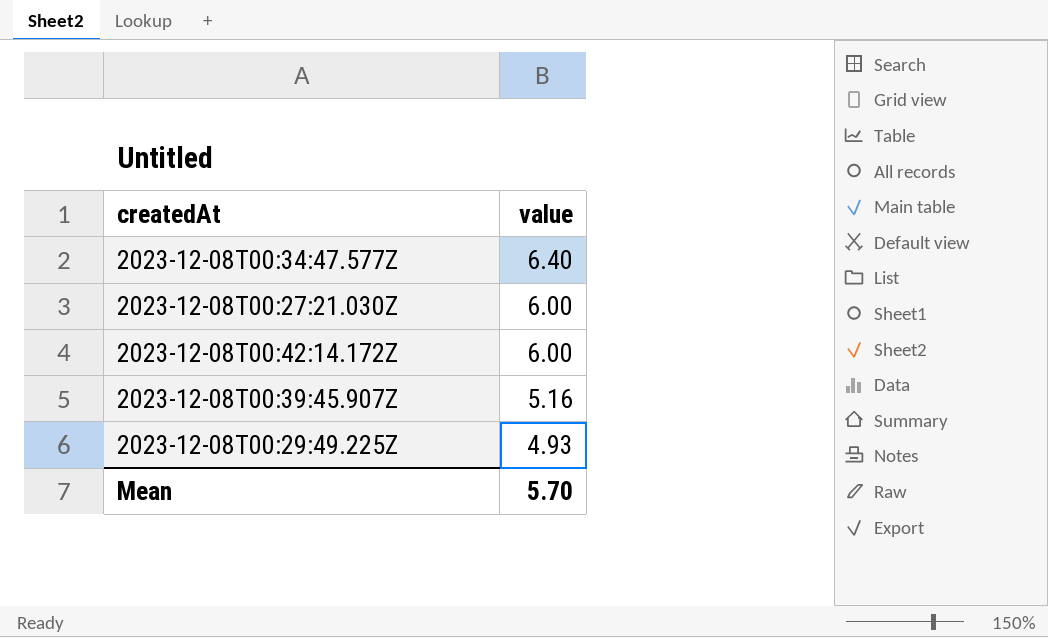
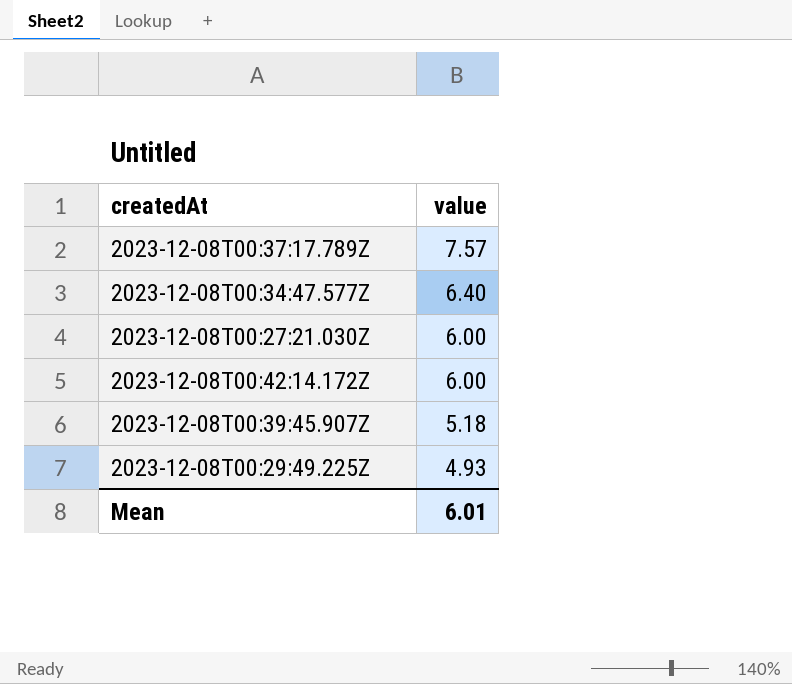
row 2023-12-08T00:37:17.789Z: none -> 7.57
2023-12-08T00:39:45.907Z | value: 5.16 -> 5.18
Mean | value: 5.70 -> 6.01

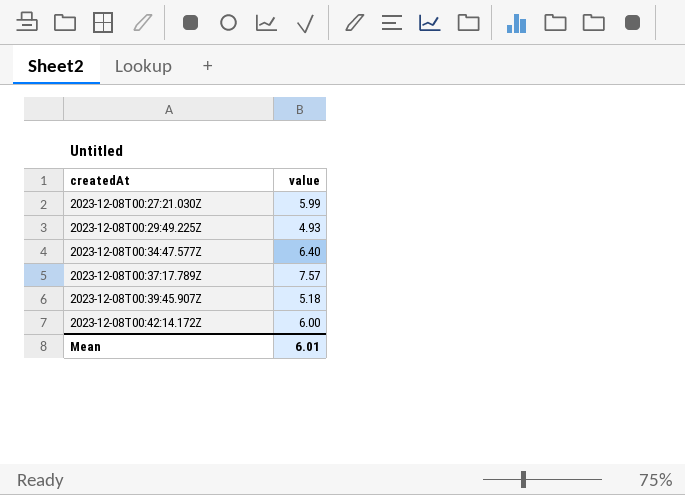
row order: value descending -> createdAt ascending
2023-12-08T00:27:21.030Z | value: 6.00 -> 5.99

